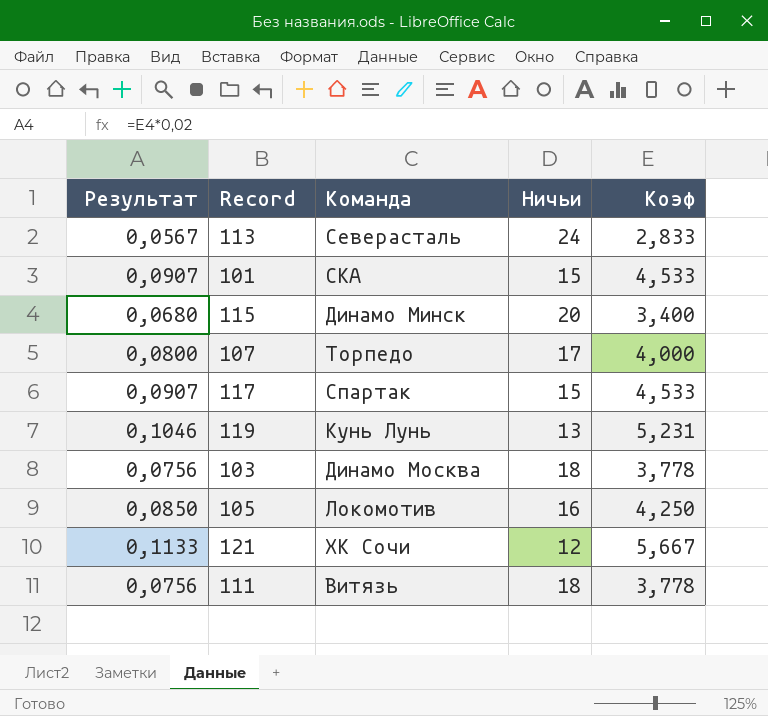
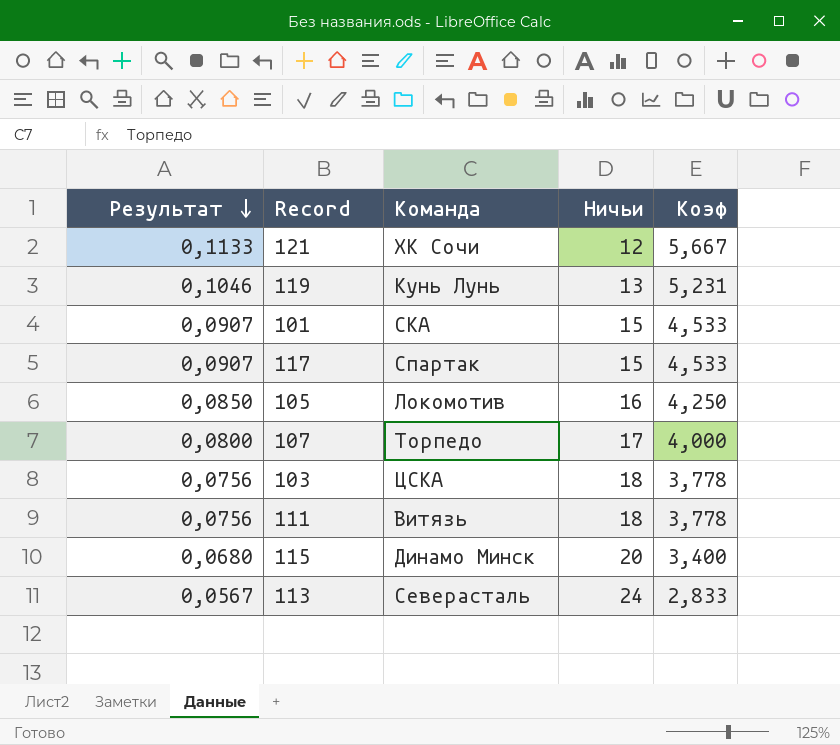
row order: none -> Результат descending
103 | Команда: Динамо Москва -> ЦСКА

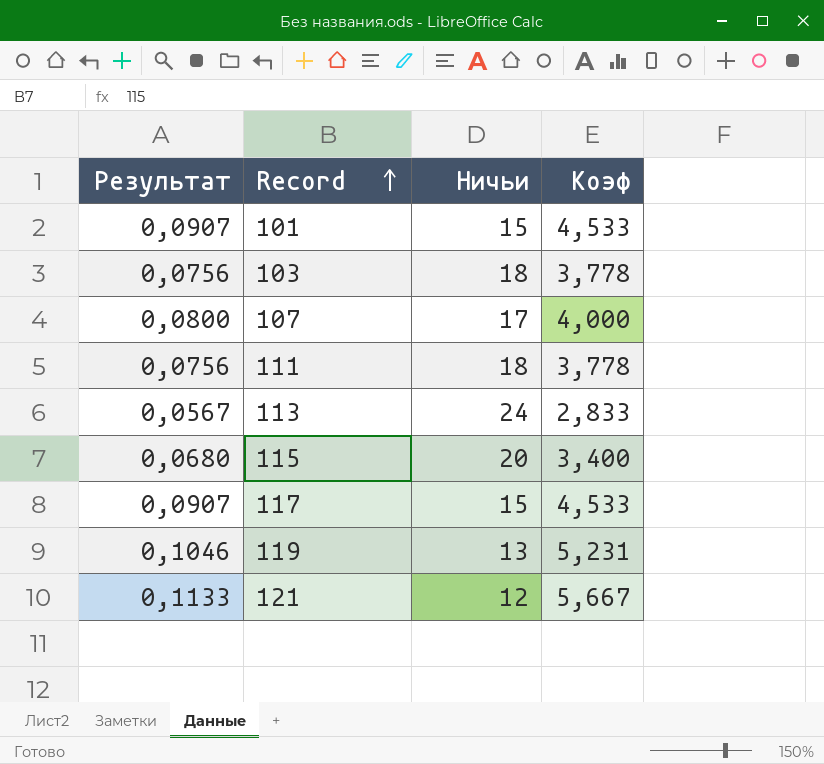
row order: Результат descending -> Record ascending
column Команда | position: 3 -> none
row 105: 0,0850 | Локомотив | 16 | 4,250 -> none

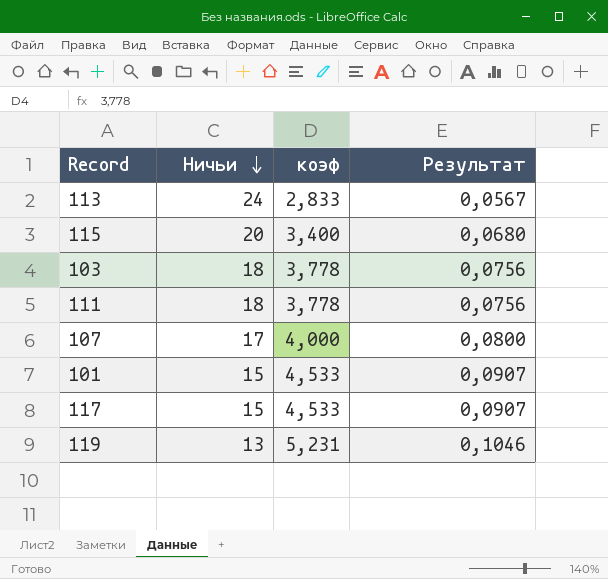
row order: Record ascending -> Ничьи descending
column name: Коэф -> коэф
column Результат | position: 1 -> 4
row 121: 0,1133 | 12 | 5,667 -> none

